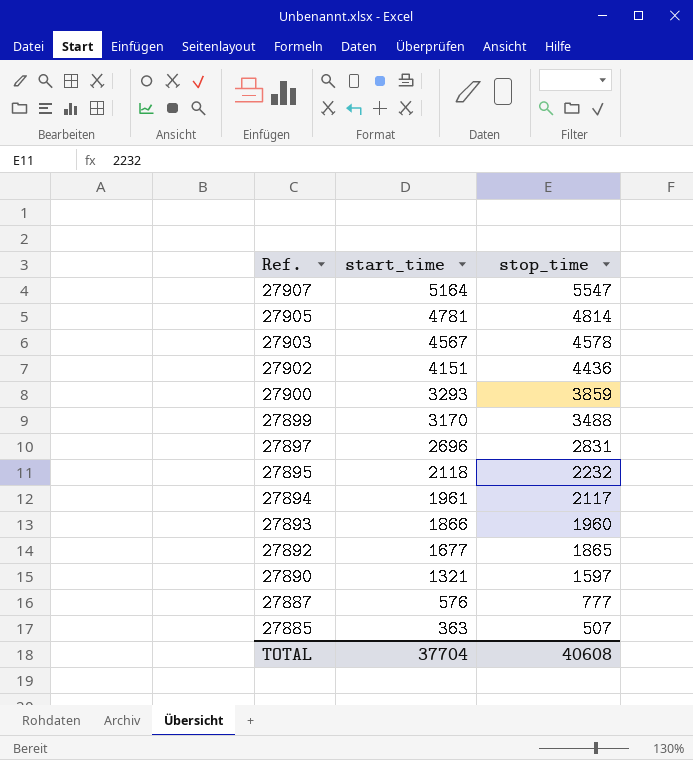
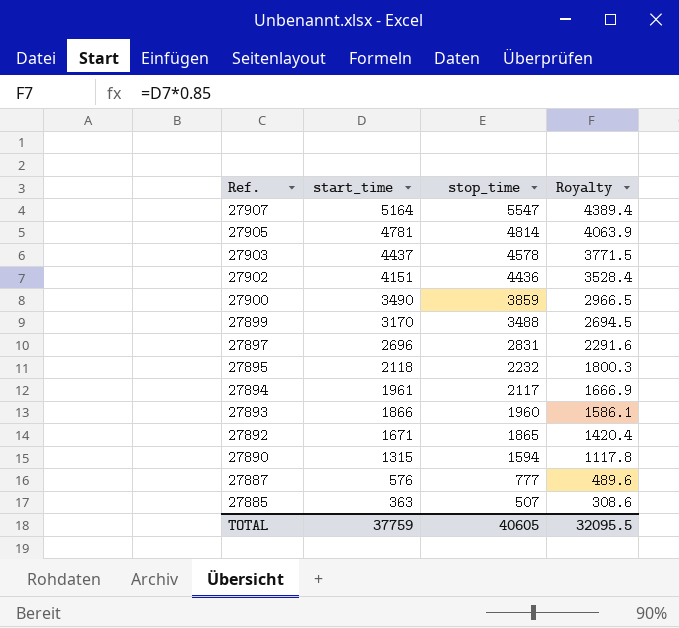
column Royalty | formula: none -> [start_time] * 0.85
27903 | start_time: 4567 -> 4437
27900 | start_time: 3293 -> 3490
27892 | start_time: 1677 -> 1671
27890 | start_time: 1321 -> 1315
27890 | stop_time: 1597 -> 1594
TOTAL | start_time: 37704 -> 37759
TOTAL | stop_time: 40608 -> 40605

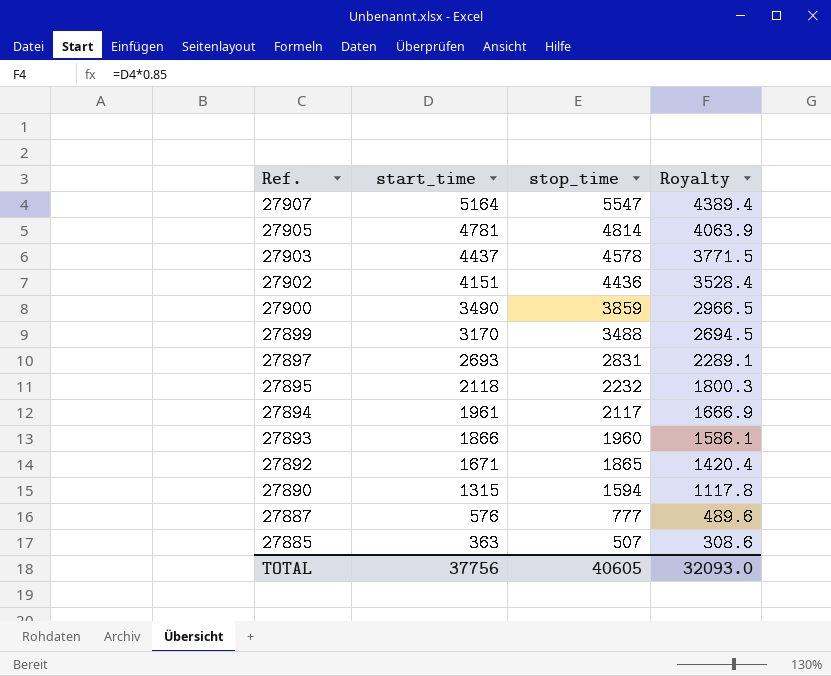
27897 | start_time: 2696 -> 2693
27897 | Royalty: 2291.6 -> 2289.1
TOTAL | start_time: 37759 -> 37756
TOTAL | Royalty: 32095.5 -> 32093.0

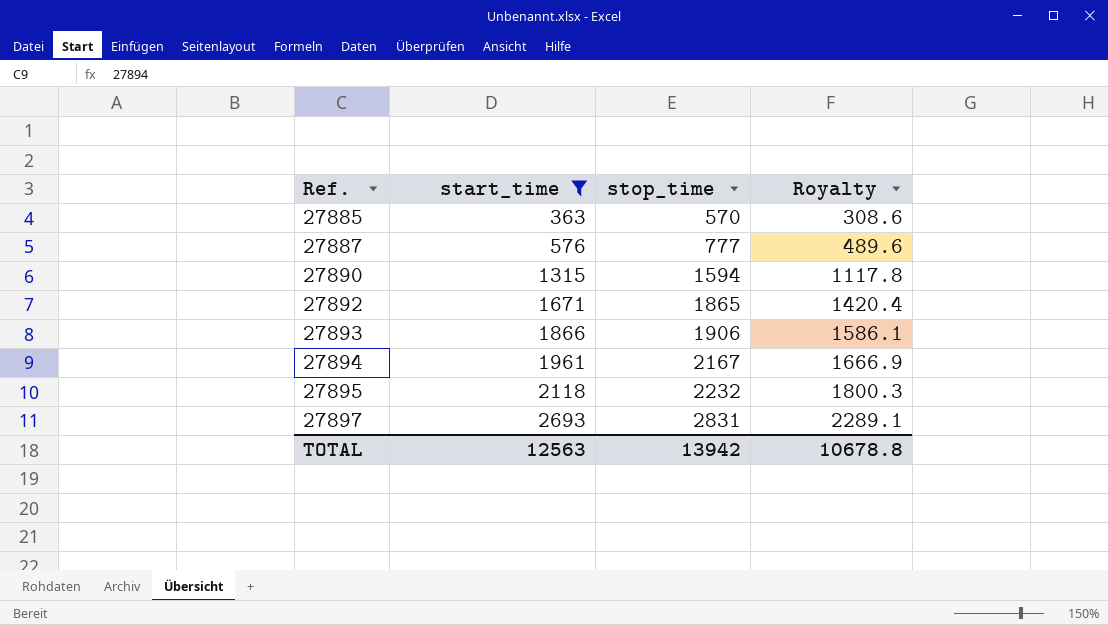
filter: none -> start_time <= 2693
row order: Ref. descending -> Ref. ascending
27885 | stop_time: 507 -> 570
27893 | stop_time: 1960 -> 1906
27894 | stop_time: 2117 -> 2167
TOTAL | start_time: 37756 -> 12563
TOTAL | stop_time: 40605 -> 13942
TOTAL | Royalty: 32093.0 -> 10678.8

